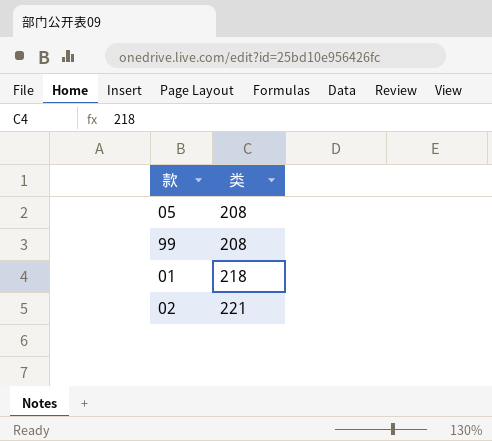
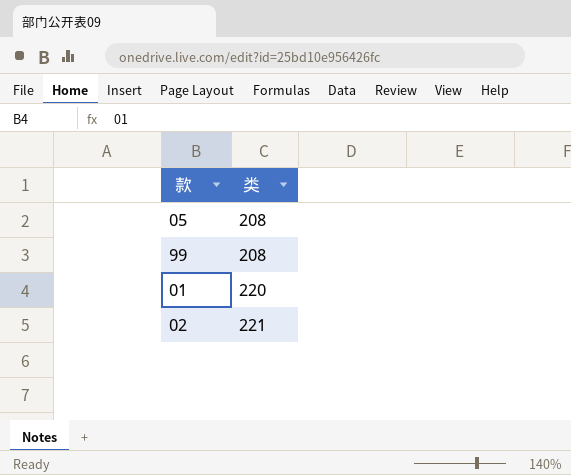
01 | 类: 218 -> 220

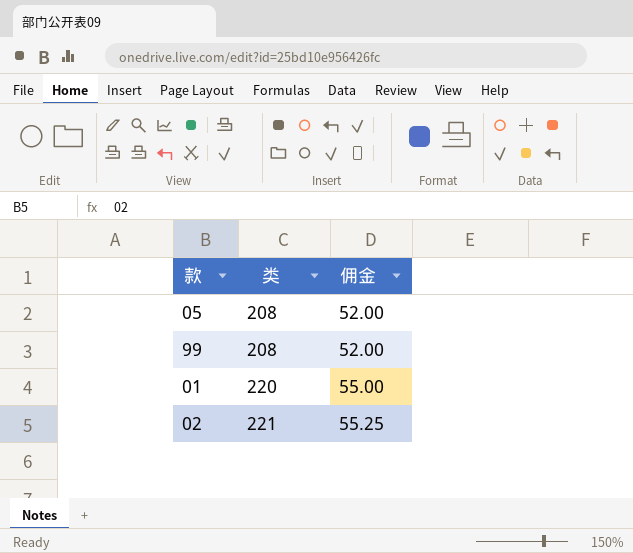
column 佣金 | formula: none -> [类] * 0.25

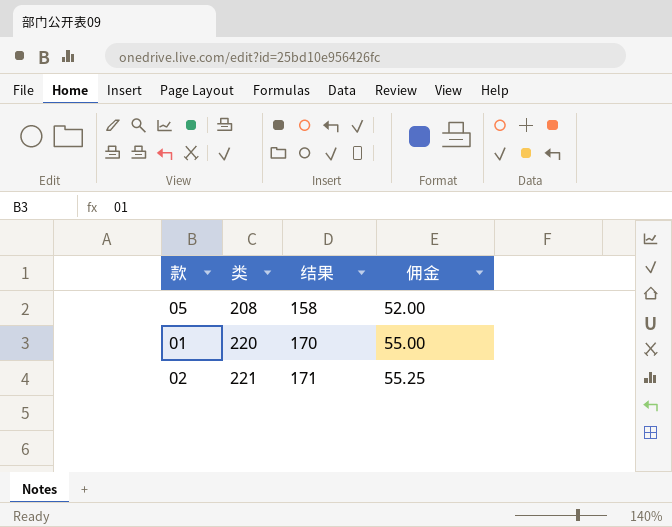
column 结果 | formula: none -> [类] - 50
row 99: 208 | 52.00 -> none

